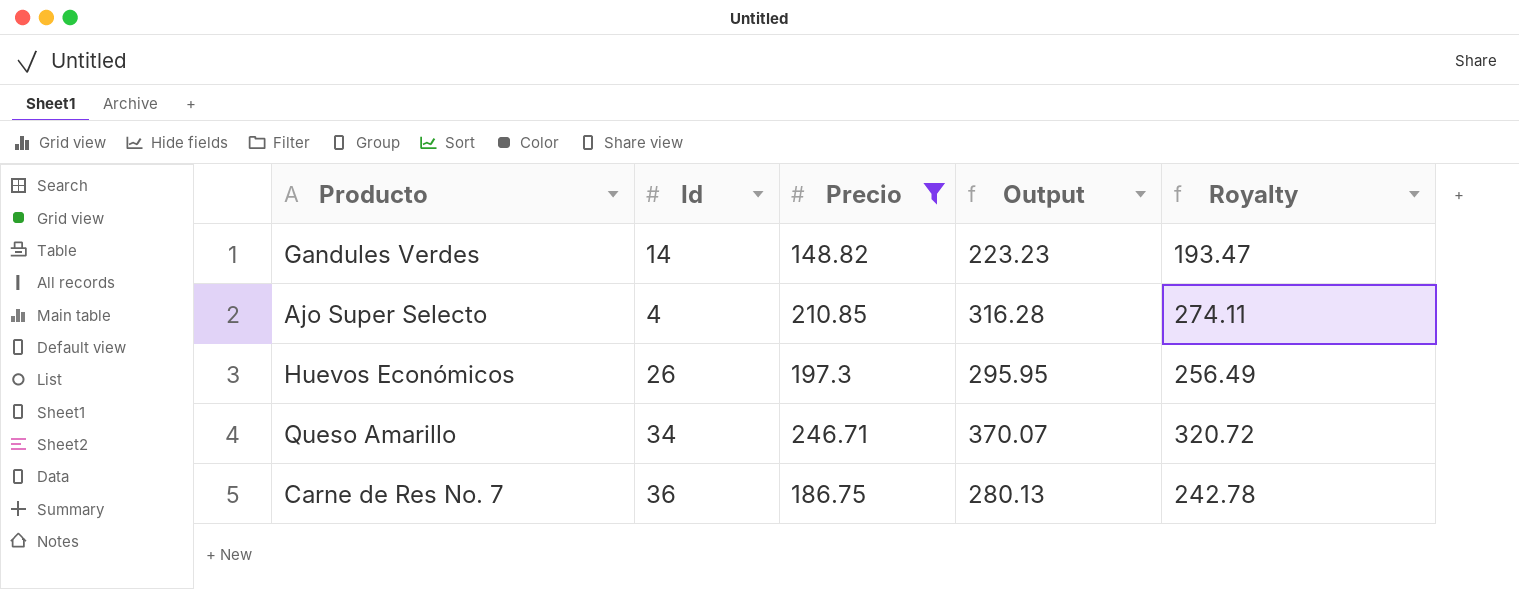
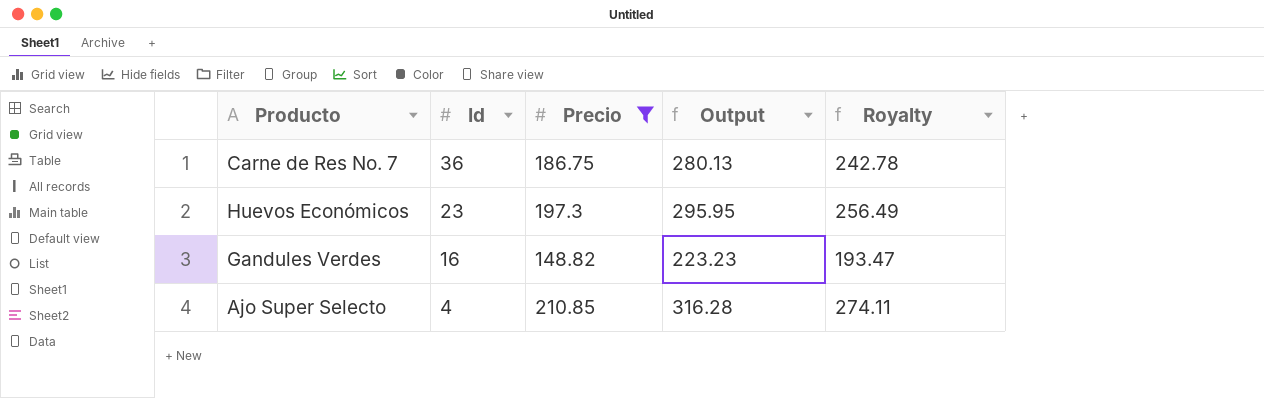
row order: none -> Id descending
row Queso Amarillo: 34 | 246.71 | 370.07 | 320.72 -> none
Huevos Económicos | Id: 26 -> 23
Gandules Verdes | Id: 14 -> 16

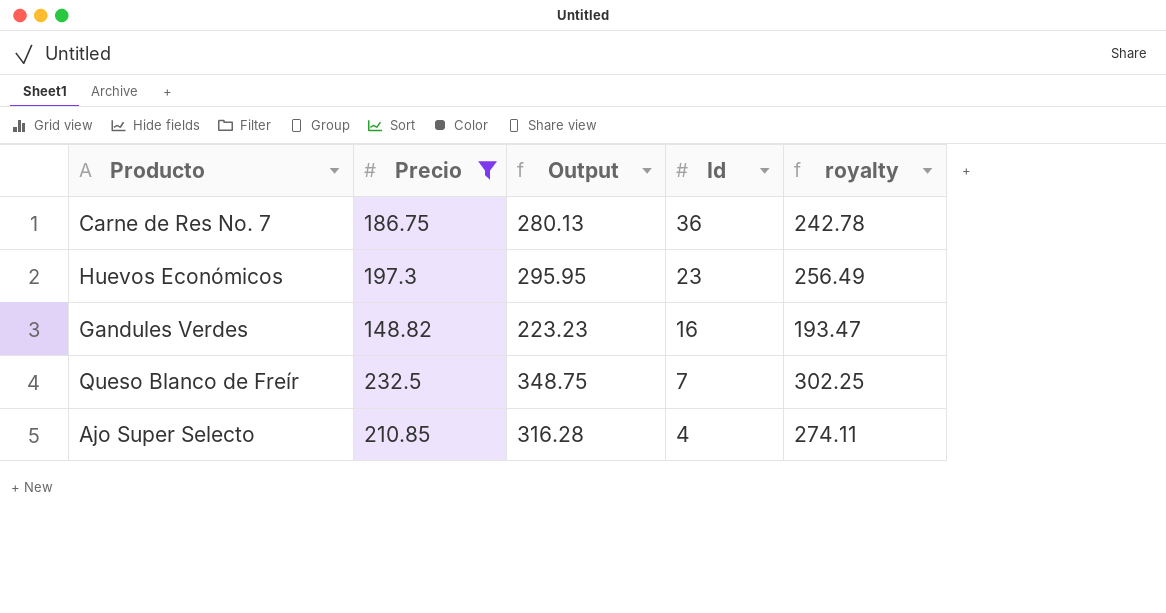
column Id | position: 2 -> 4
column name: Royalty -> royalty
row Queso Blanco de Freír: none -> 232.5 | 348.75 | 7 | 302.25

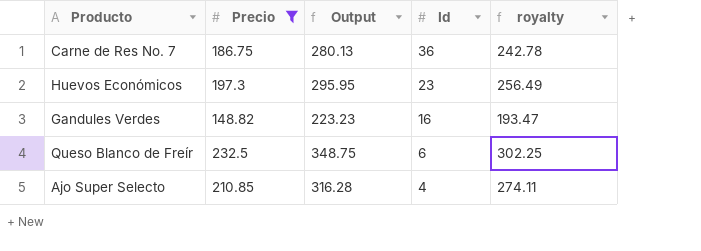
Queso Blanco de Freír | Id: 7 -> 6

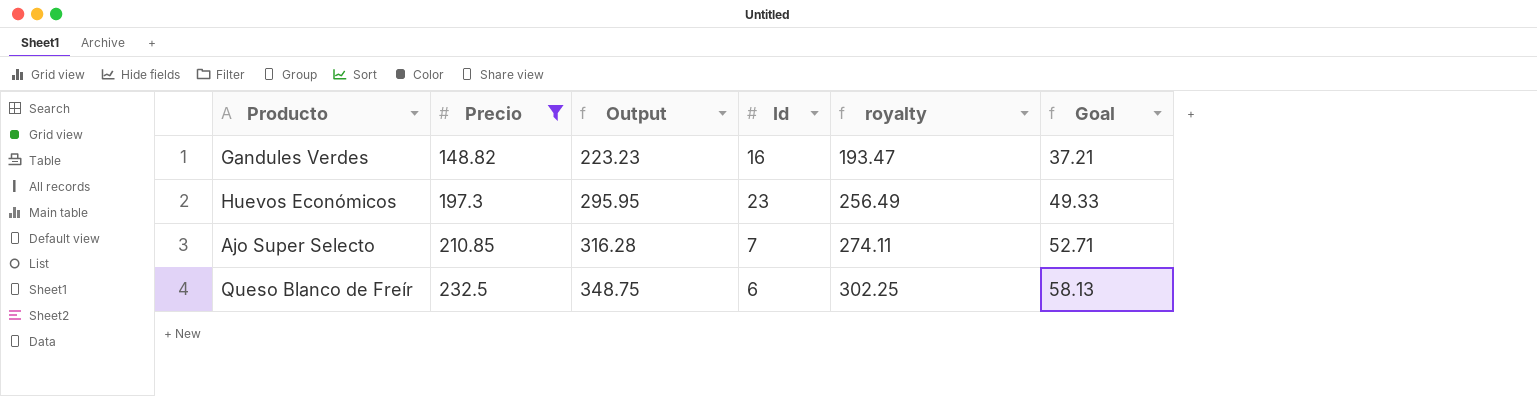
row order: Id descending -> Precio ascending
column Goal | formula: none -> [Precio] * 0.25
row Carne de Res No. 7: 186.75 | 280.13 | 36 | 242.78 -> none
Ajo Super Selecto | Id: 4 -> 7

